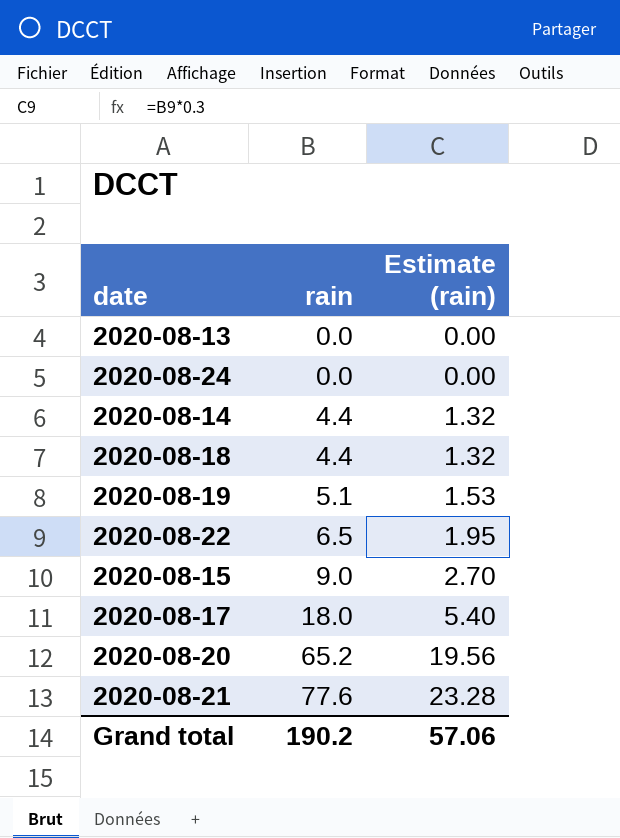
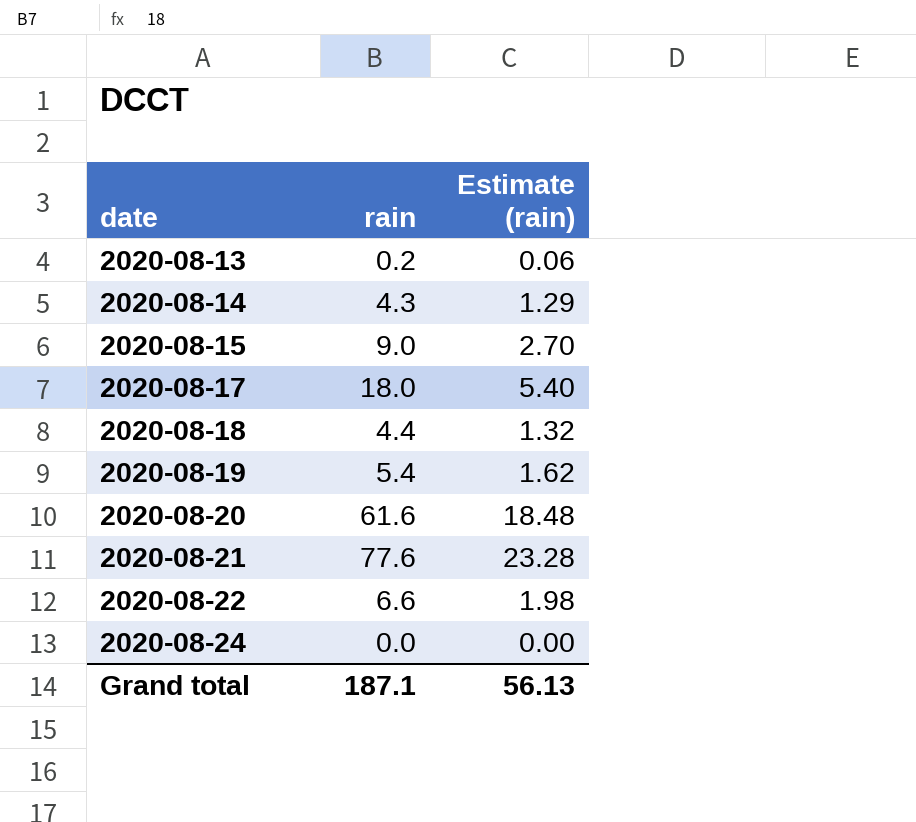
row order: rain ascending -> date ascending
2020-08-13 | rain: 0.0 -> 0.2
2020-08-13 | Estimate (rain): 0.00 -> 0.06
2020-08-14 | rain: 4.4 -> 4.3
2020-08-14 | Estimate (rain): 1.32 -> 1.29
2020-08-19 | rain: 5.1 -> 5.4
2020-08-19 | Estimate (rain): 1.53 -> 1.62
2020-08-20 | rain: 65.2 -> 61.6
2020-08-20 | Estimate (rain): 19.56 -> 18.48
2020-08-22 | rain: 6.5 -> 6.6
2020-08-22 | Estimate (rain): 1.95 -> 1.98
Grand total | rain: 190.2 -> 187.1
Grand total | Estimate (rain): 57.06 -> 56.13

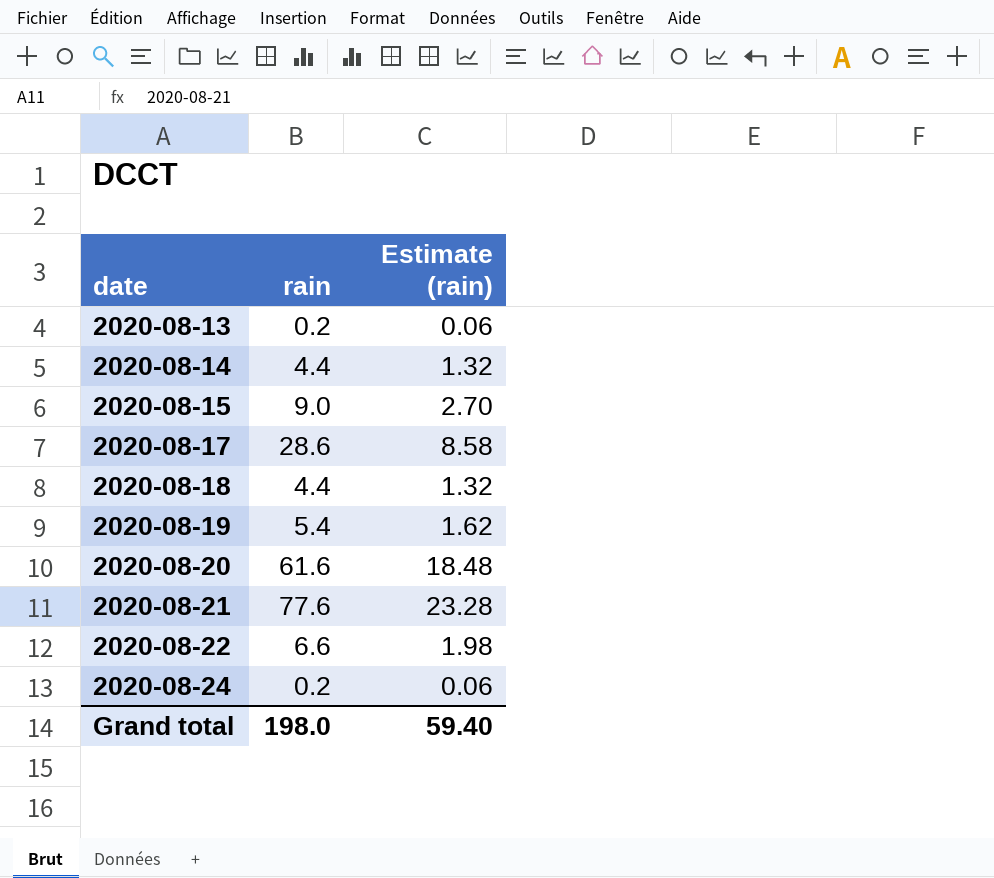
2020-08-14 | rain: 4.3 -> 4.4
2020-08-14 | Estimate (rain): 1.29 -> 1.32
2020-08-17 | rain: 18.0 -> 28.6
2020-08-17 | Estimate (rain): 5.40 -> 8.58
2020-08-24 | rain: 0.0 -> 0.2
2020-08-24 | Estimate (rain): 0.00 -> 0.06
Grand total | rain: 187.1 -> 198.0
Grand total | Estimate (rain): 56.13 -> 59.40

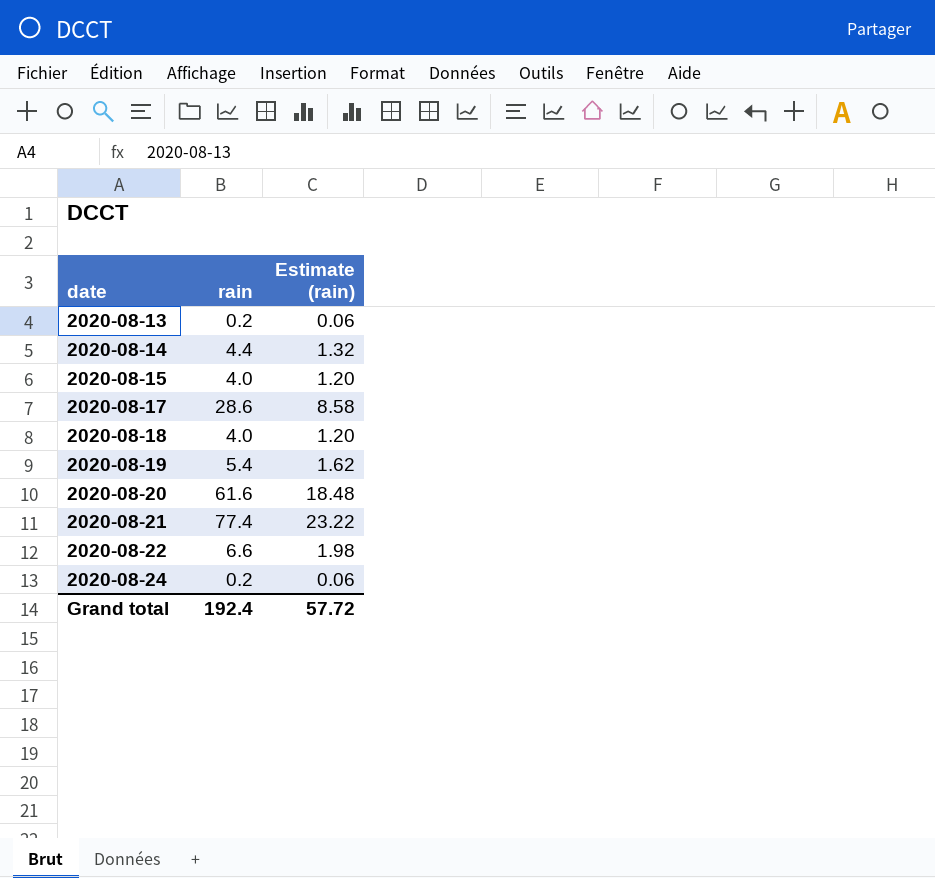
2020-08-15 | rain: 9.0 -> 4.0
2020-08-15 | Estimate (rain): 2.70 -> 1.20
2020-08-18 | rain: 4.4 -> 4.0
2020-08-18 | Estimate (rain): 1.32 -> 1.20
2020-08-21 | rain: 77.6 -> 77.4
2020-08-21 | Estimate (rain): 23.28 -> 23.22
Grand total | rain: 198.0 -> 192.4
Grand total | Estimate (rain): 59.40 -> 57.72

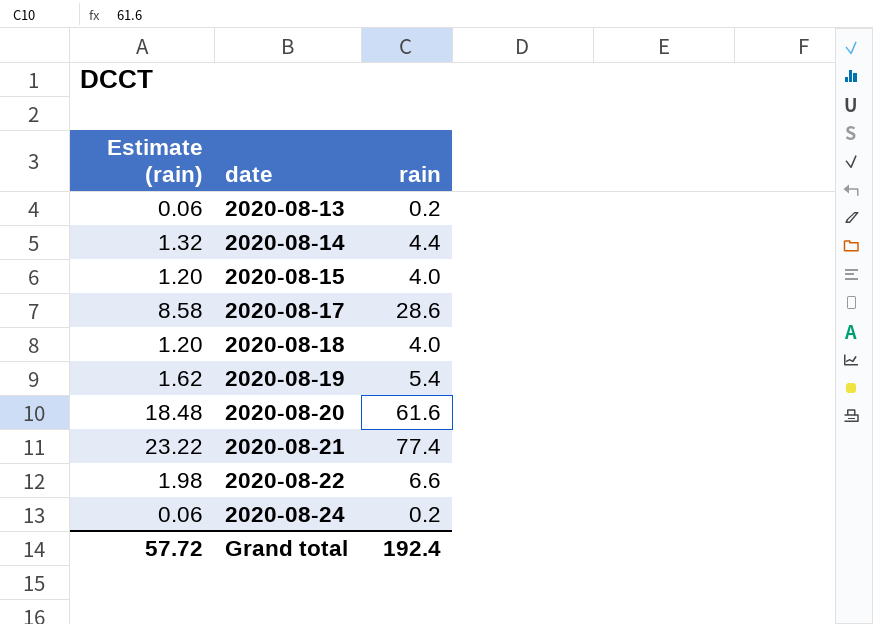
column Estimate (rain) | position: 3 -> 1

